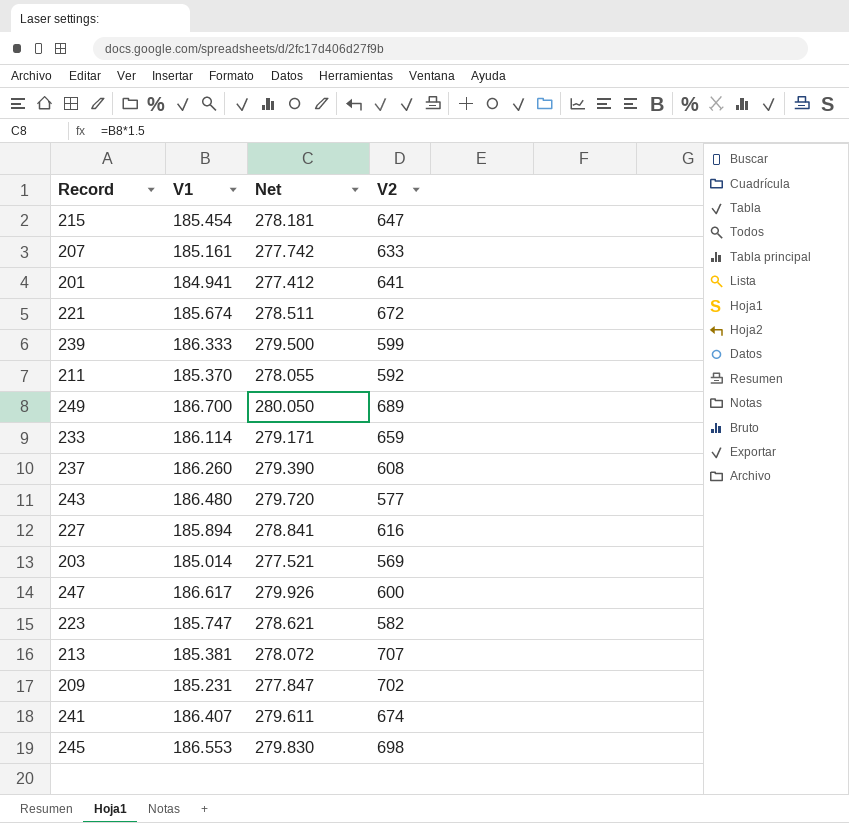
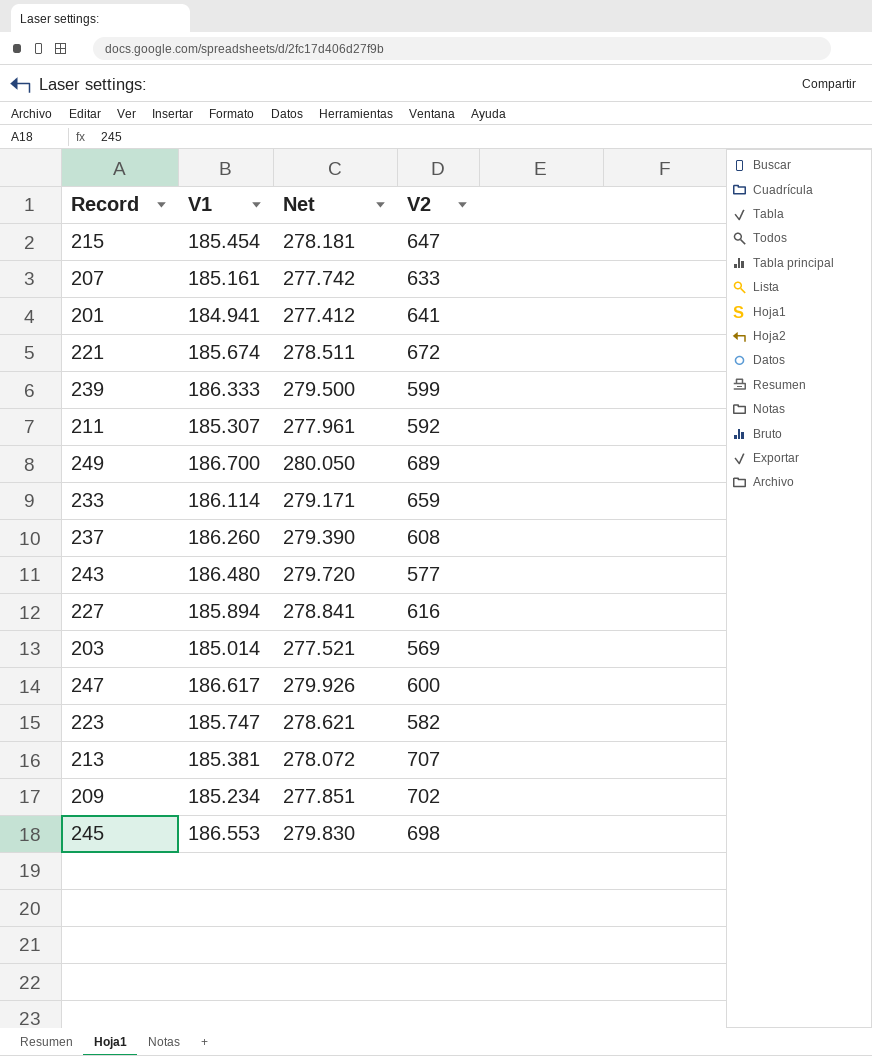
row 241: 186.407 | 279.611 | 674 -> none
211 | V1: 185.370 -> 185.307
211 | Net: 278.055 -> 277.961
209 | V1: 185.231 -> 185.234
209 | Net: 277.847 -> 277.851

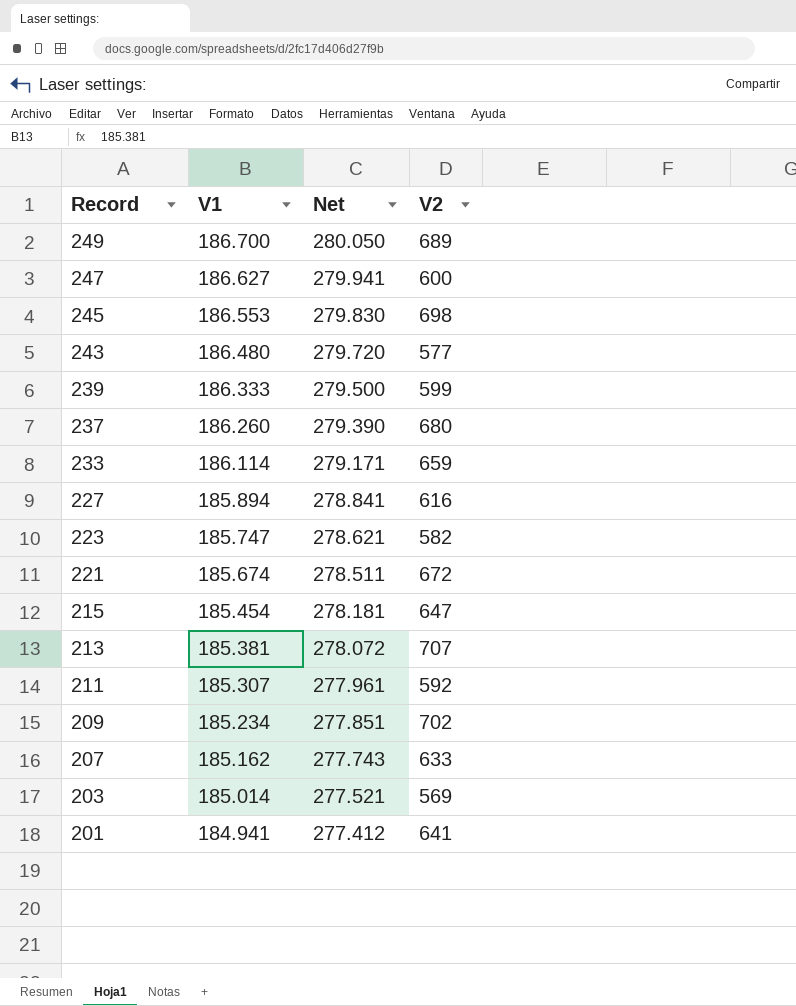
row order: none -> Record descending
247 | V1: 186.617 -> 186.627
247 | Net: 279.926 -> 279.941
237 | V2: 608 -> 680
207 | V1: 185.161 -> 185.162
207 | Net: 277.742 -> 277.743

